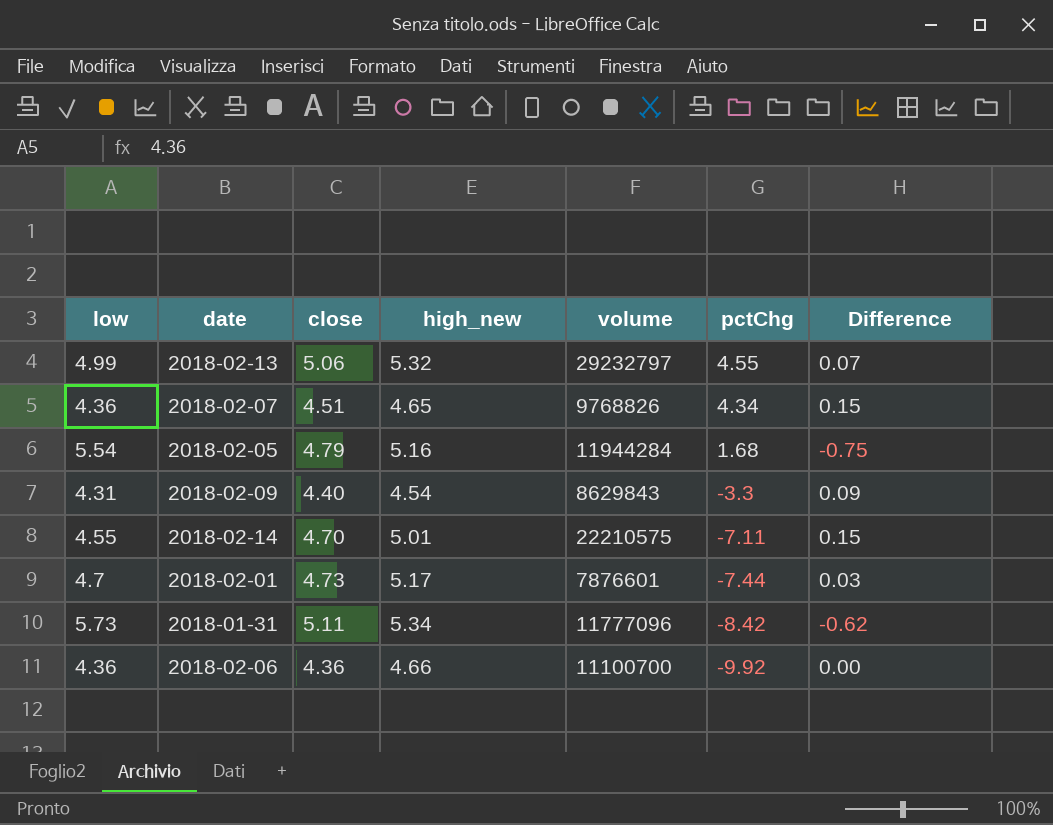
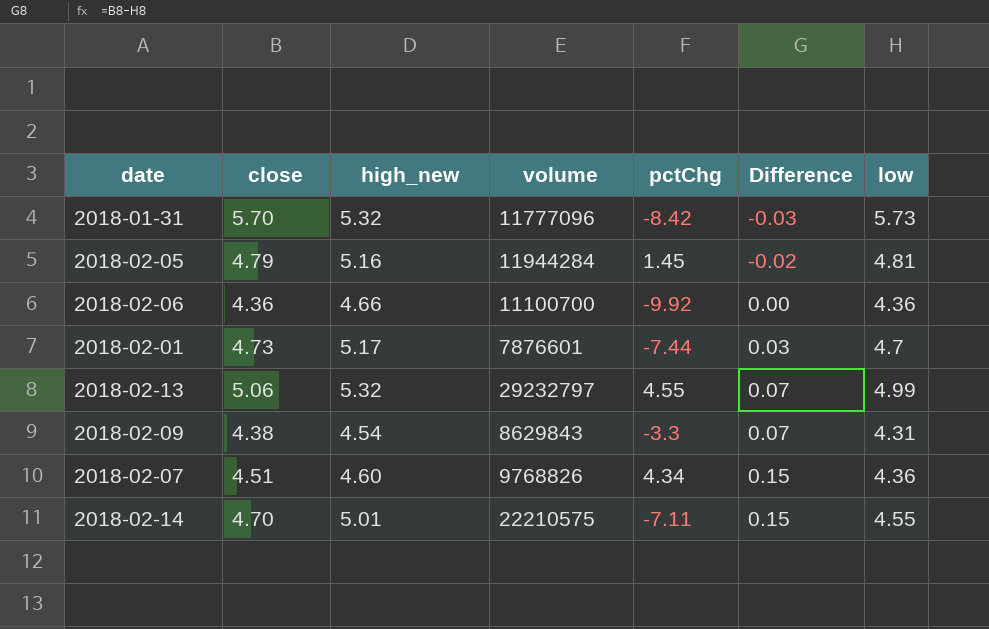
row order: pctChg descending -> Difference ascending
column low | position: 1 -> 7
2018-01-31 | close: 5.11 -> 5.70
2018-01-31 | high_new: 5.34 -> 5.32
2018-01-31 | Difference: -0.62 -> -0.03
2018-02-05 | pctChg: 1.68 -> 1.45
2018-02-05 | Difference: -0.75 -> -0.02
2018-02-05 | low: 5.54 -> 4.81
2018-02-09 | close: 4.40 -> 4.38
2018-02-09 | Difference: 0.09 -> 0.07
2018-02-07 | high_new: 4.65 -> 4.60

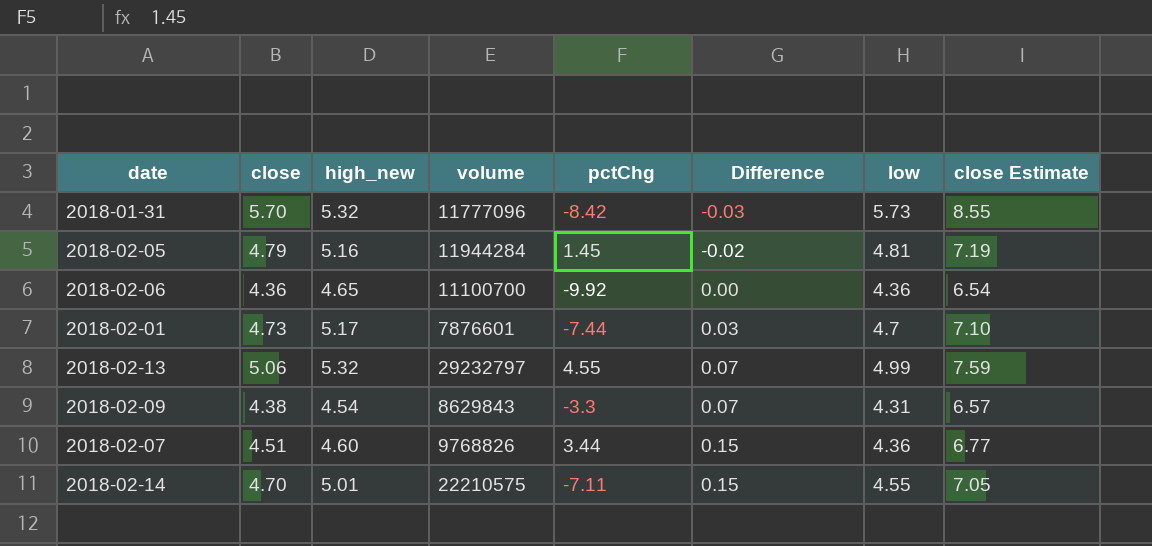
column close Estimate | formula: none -> [close] * 1.5
2018-02-06 | high_new: 4.66 -> 4.65
2018-02-07 | pctChg: 4.34 -> 3.44

